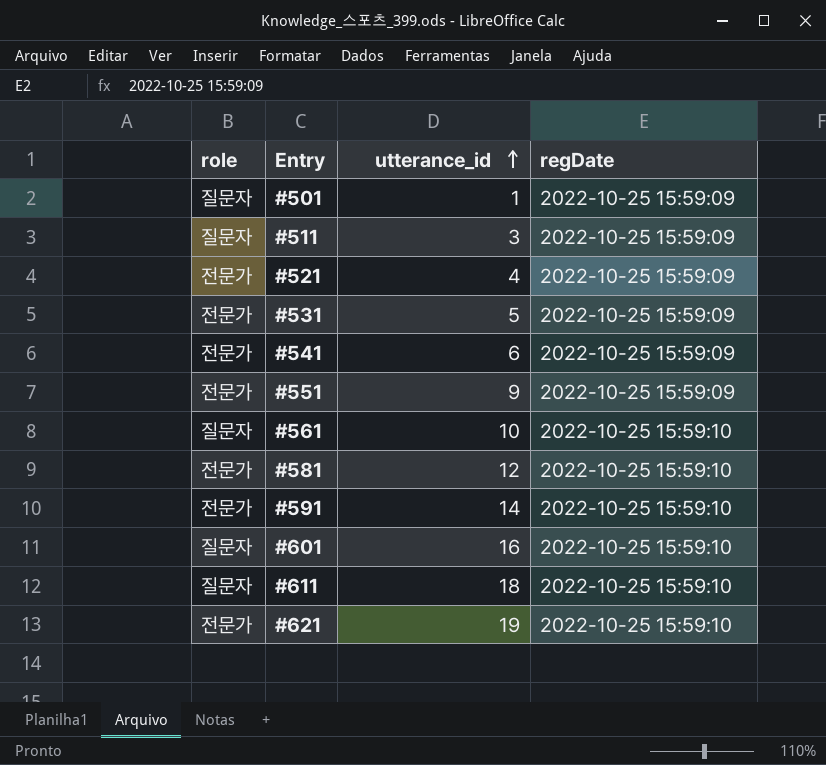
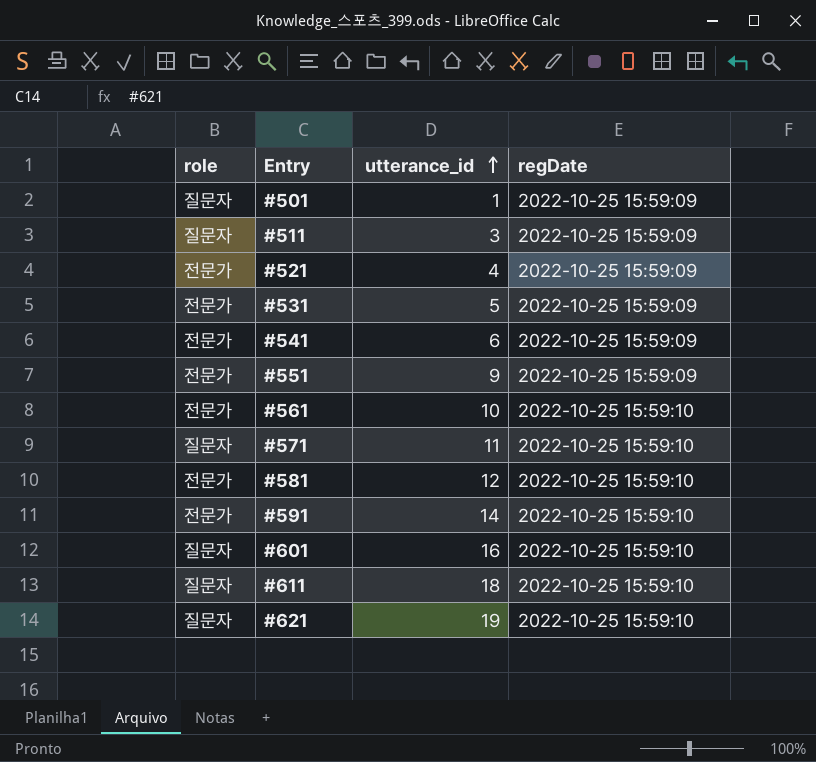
#561 | role: 질문자 -> 전문가
row #571: none -> 질문자 | 11 | 2022-10-25 15:59:10
#621 | role: 전문가 -> 질문자

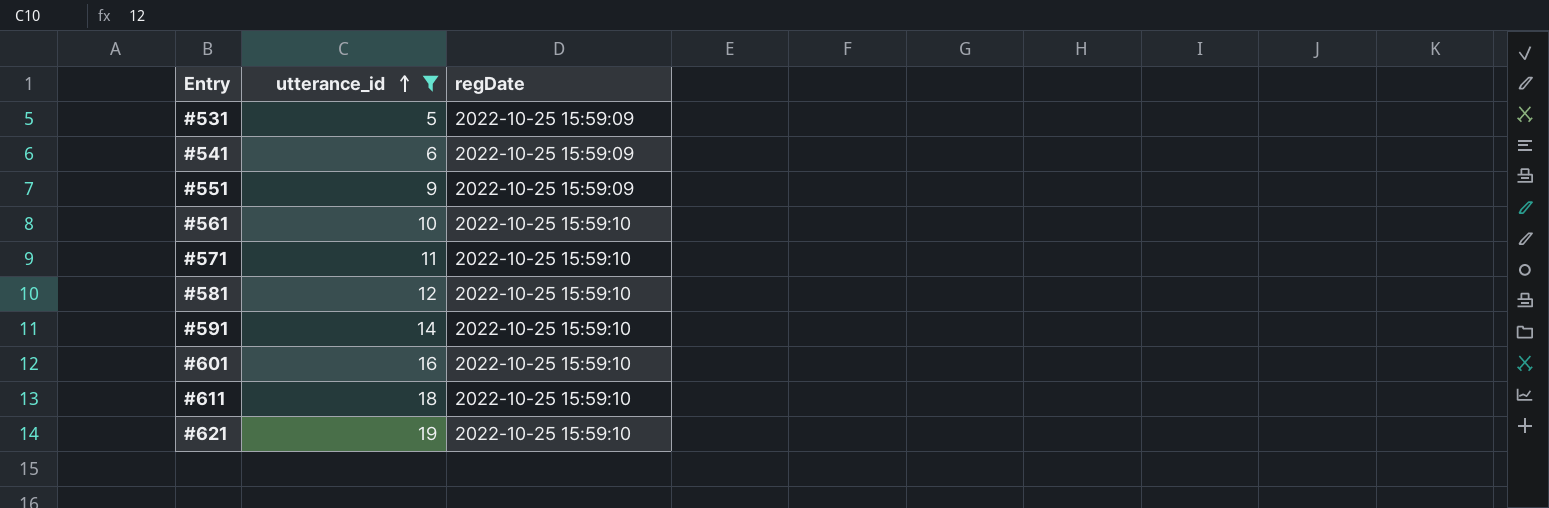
filter: none -> utterance_id >= 5
column role | position: 1 -> none

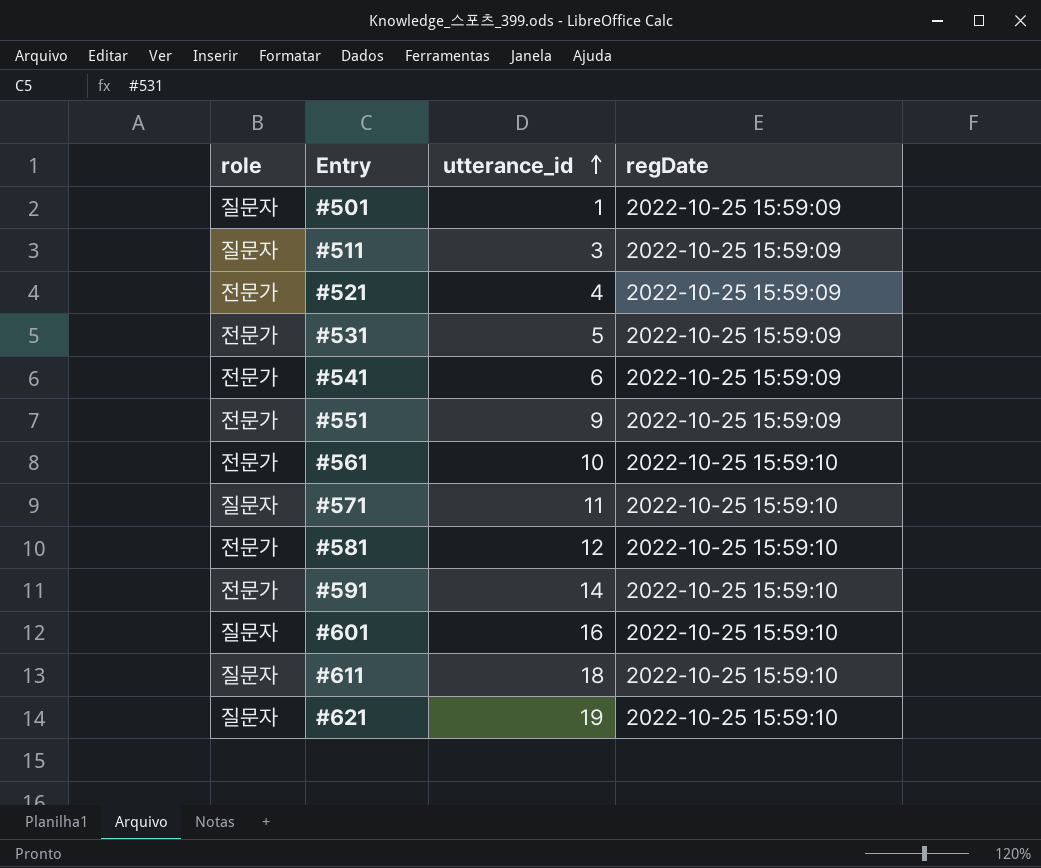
filter: utterance_id >= 5 -> none
column role | position: none -> 1

